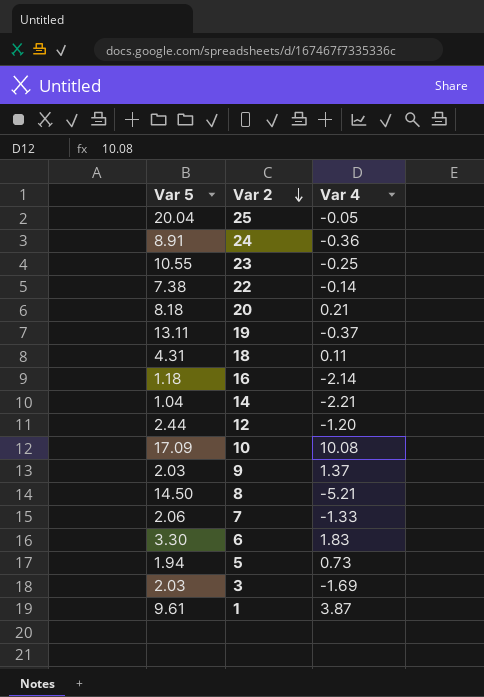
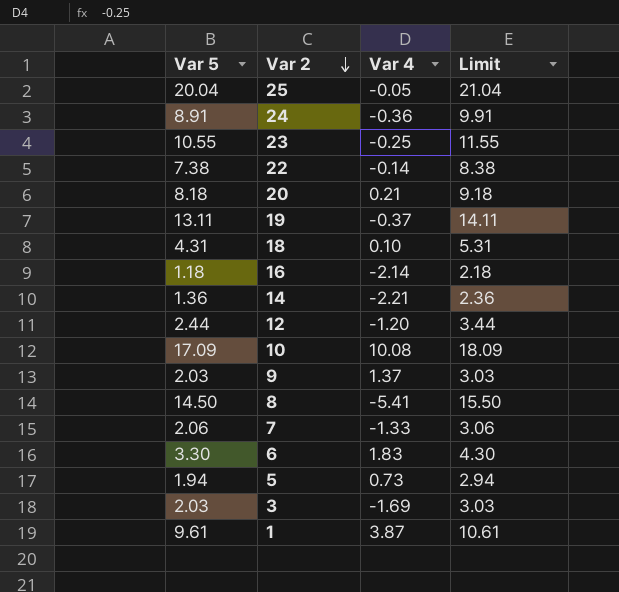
column Limit | formula: none -> [Var 5] + 1
18 | Var 4: 0.11 -> 0.10
14 | Var 5: 1.04 -> 1.36
8 | Var 4: -5.21 -> -5.41

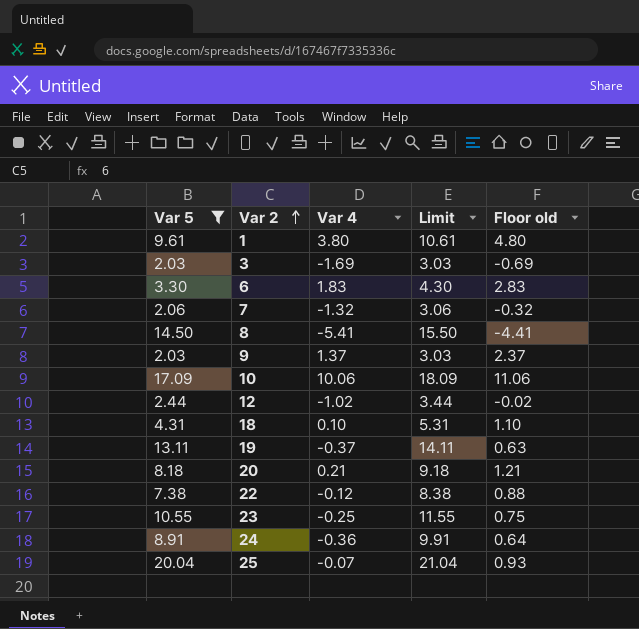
filter: none -> Var 5 >= 2.03
row order: Var 2 descending -> Var 2 ascending
column Floor old | formula: none -> [Var 4] + 1
1 | Var 4: 3.87 -> 3.80
7 | Var 4: -1.33 -> -1.32
10 | Var 4: 10.08 -> 10.06
12 | Var 4: -1.20 -> -1.02
22 | Var 4: -0.14 -> -0.12
25 | Var 4: -0.05 -> -0.07

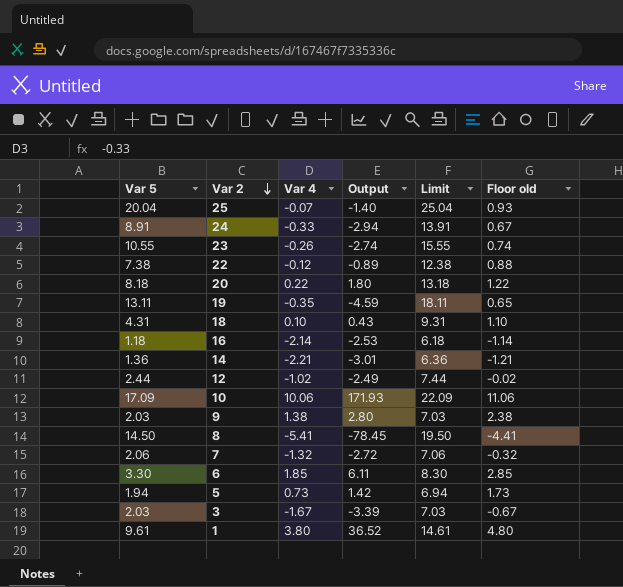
filter: Var 5 >= 2.03 -> none
row order: Var 2 ascending -> Var 2 descending
column Output | formula: none -> [Var 5] * [Var 4]
column Limit | formula: [Var 5] + 1 -> [Var 5] + 5
24 | Var 4: -0.36 -> -0.33
24 | Floor old: 0.64 -> 0.67
23 | Var 4: -0.25 -> -0.26
23 | Floor old: 0.75 -> 0.74
20 | Var 4: 0.21 -> 0.22
20 | Floor old: 1.21 -> 1.22
19 | Var 4: -0.37 -> -0.35
19 | Floor old: 0.63 -> 0.65
9 | Var 4: 1.37 -> 1.38
9 | Floor old: 2.37 -> 2.38
6 | Var 4: 1.83 -> 1.85
6 | Floor old: 2.83 -> 2.85
3 | Var 4: -1.69 -> -1.67
3 | Floor old: -0.69 -> -0.67

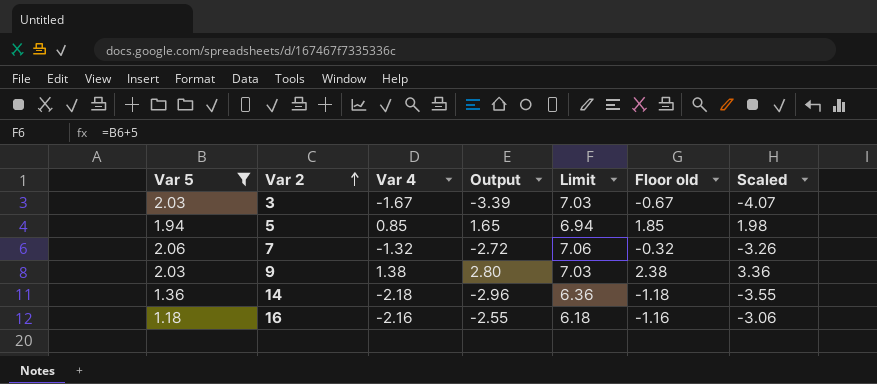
filter: none -> Var 5 <= 2.06
row order: Var 2 descending -> Var 2 ascending
column Scaled | formula: none -> [Output] * 1.2
5 | Var 4: 0.73 -> 0.85
5 | Output: 1.42 -> 1.65
5 | Floor old: 1.73 -> 1.85
14 | Var 4: -2.21 -> -2.18
14 | Output: -3.01 -> -2.96
14 | Floor old: -1.21 -> -1.18
16 | Var 4: -2.14 -> -2.16
16 | Output: -2.53 -> -2.55
16 | Floor old: -1.14 -> -1.16

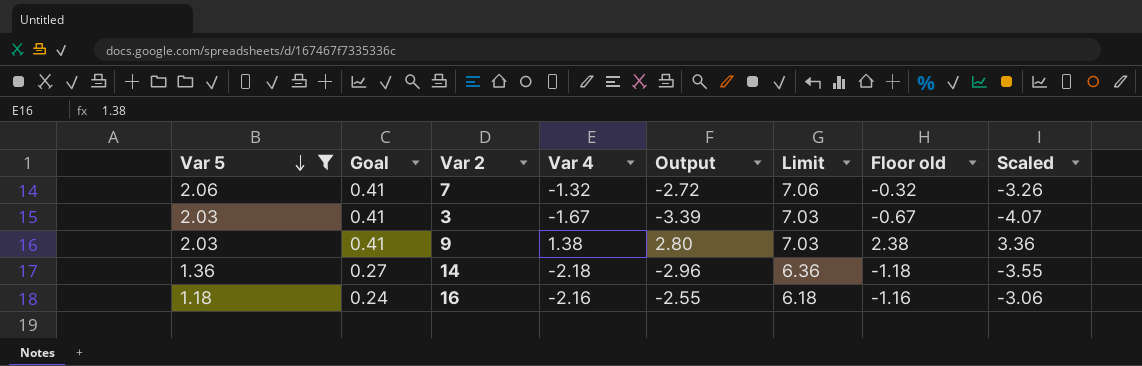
row order: Var 2 ascending -> Var 5 descending
column Goal | formula: none -> [Var 5] * 0.2
row 5: 1.94 | 0.85 | 1.65 | 6.94 | 1.85 | 1.98 -> none

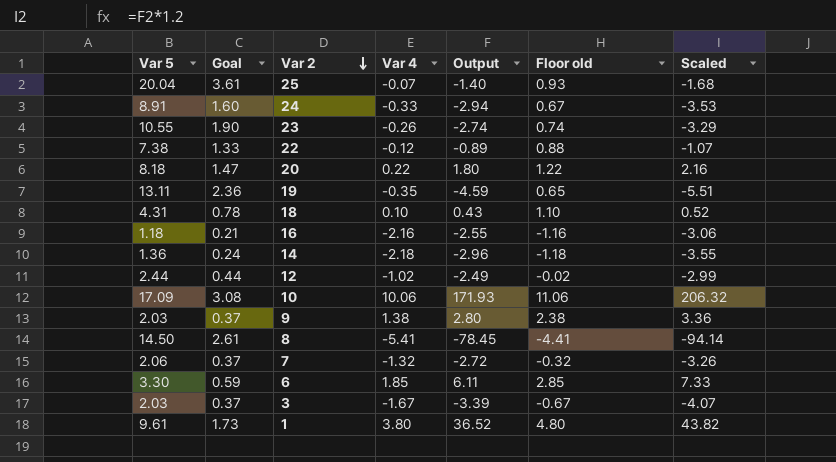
filter: Var 5 <= 2.06 -> none
row order: Var 5 descending -> Var 2 descending
column Limit | formula: [Var 5] + 5 -> none
column Goal | formula: [Var 5] * 0.2 -> [Var 5] * 0.18

